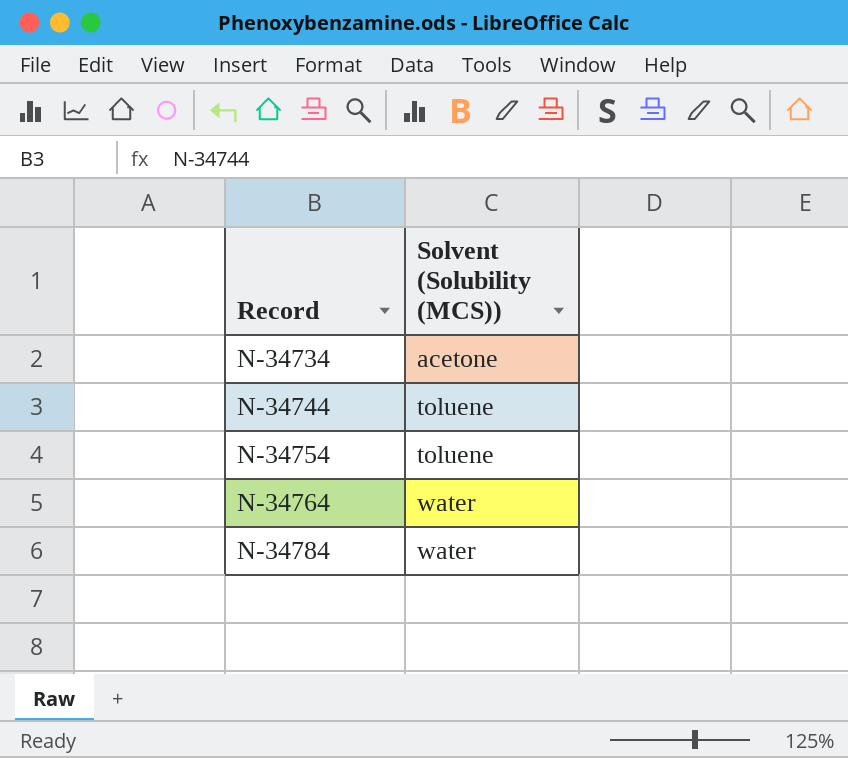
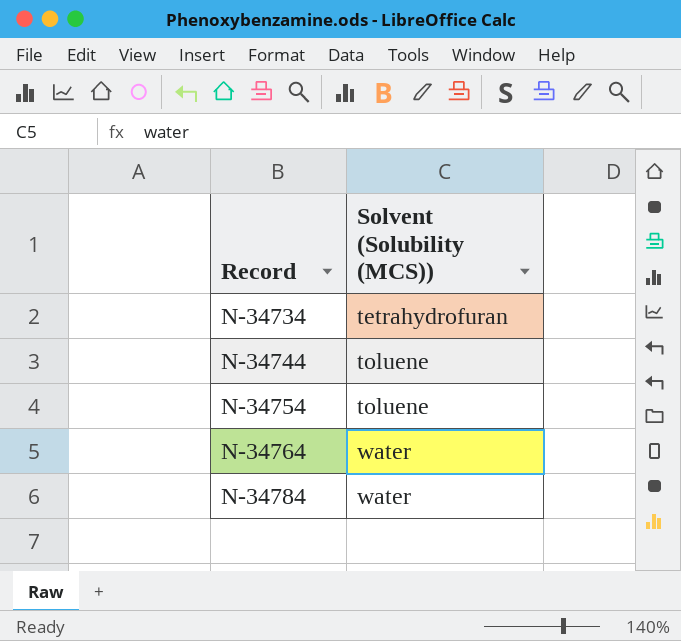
N-34734 | Solvent (Solubility (MCS)): acetone -> tetrahydrofuran

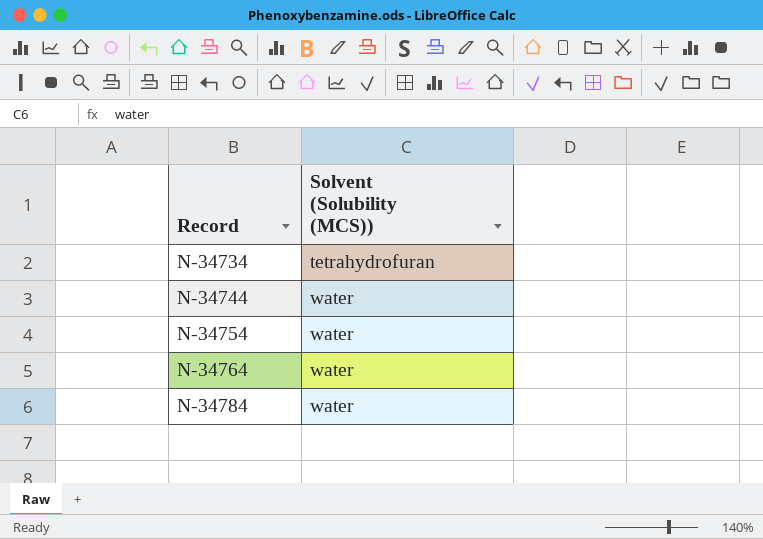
N-34744 | Solvent (Solubility (MCS)): toluene -> water
N-34754 | Solvent (Solubility (MCS)): toluene -> water

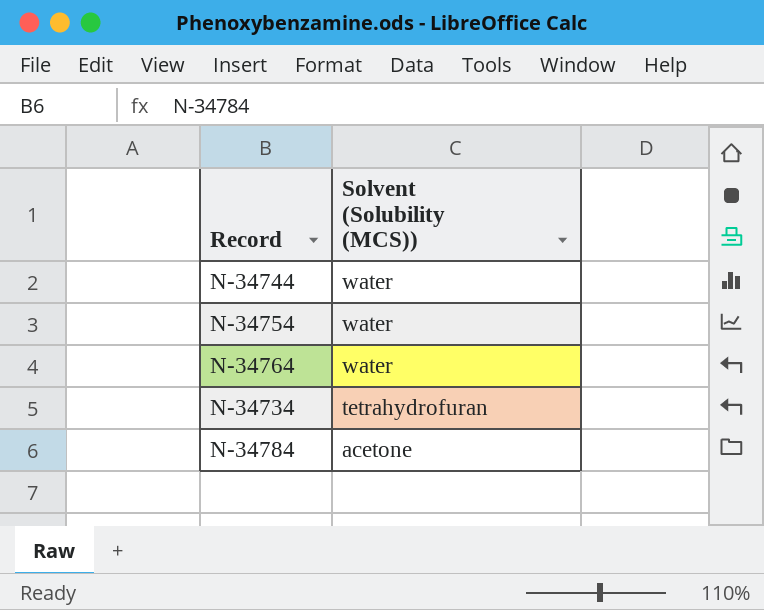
row order: Record ascending -> Solvent (Solubility (MCS)) descending
N-34784 | Solvent (Solubility (MCS)): water -> acetone

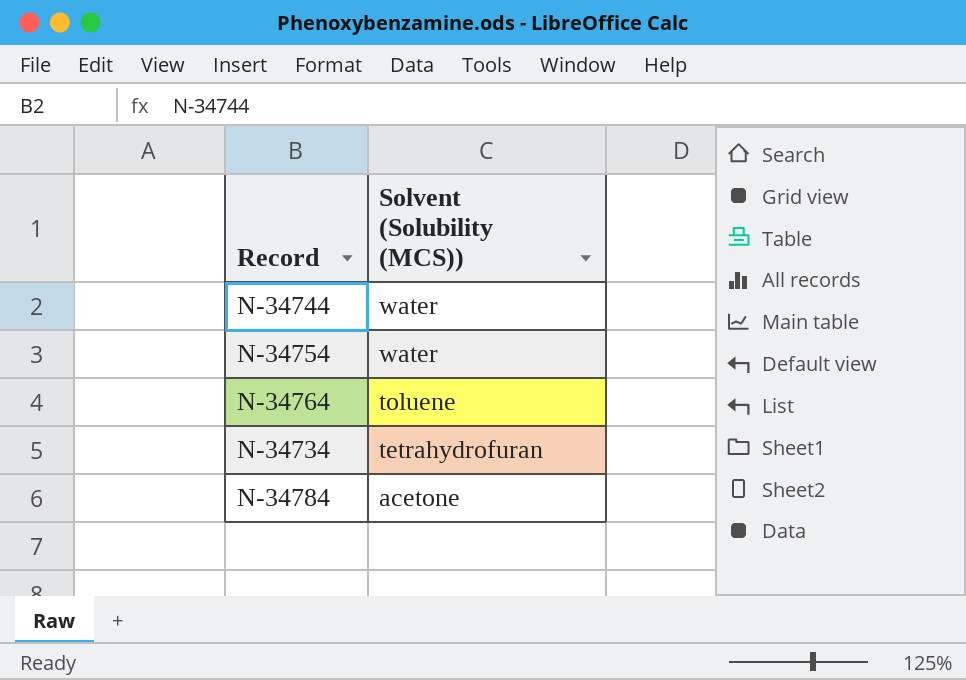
N-34764 | Solvent (Solubility (MCS)): water -> toluene

